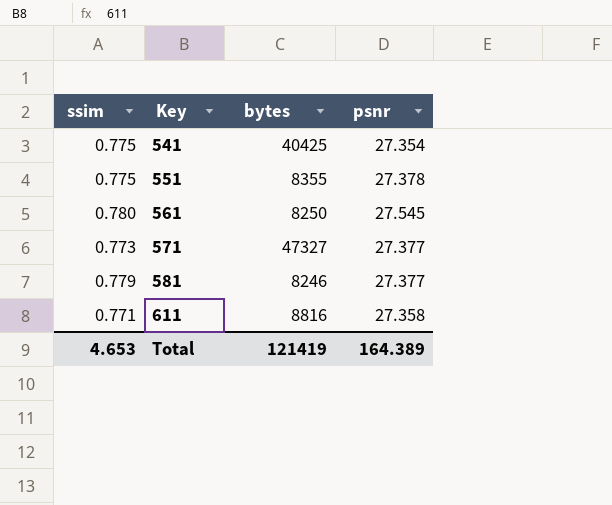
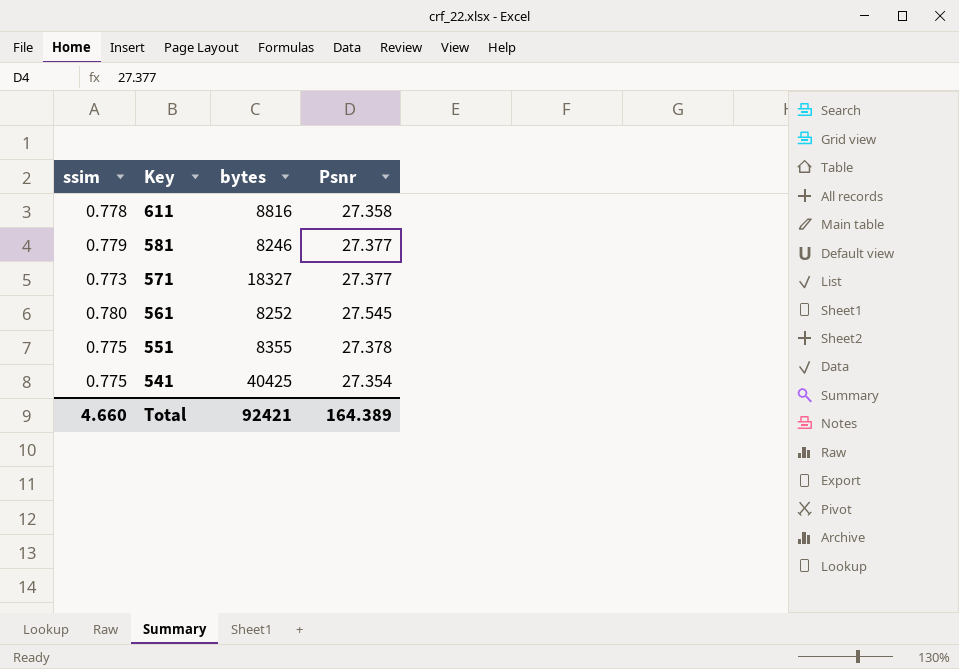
row order: Key ascending -> Key descending
column name: psnr -> Psnr
611 | ssim: 0.771 -> 0.778
571 | bytes: 47327 -> 18327
561 | bytes: 8250 -> 8252
Total | ssim: 4.653 -> 4.660
Total | bytes: 121419 -> 92421

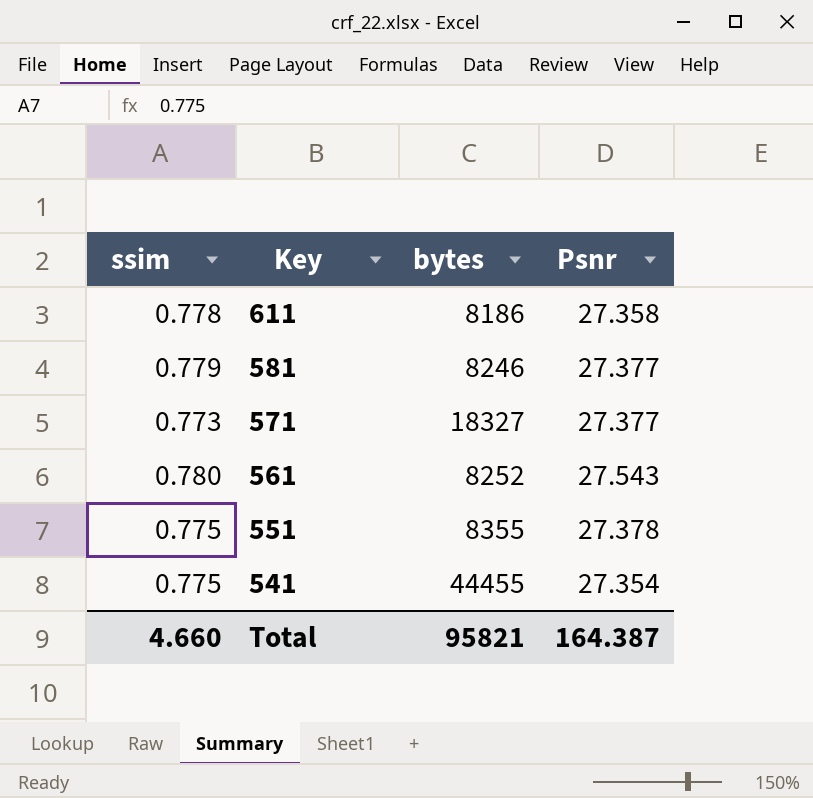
611 | bytes: 8816 -> 8186
561 | Psnr: 27.545 -> 27.543
541 | bytes: 40425 -> 44455
Total | bytes: 92421 -> 95821
Total | Psnr: 164.389 -> 164.387

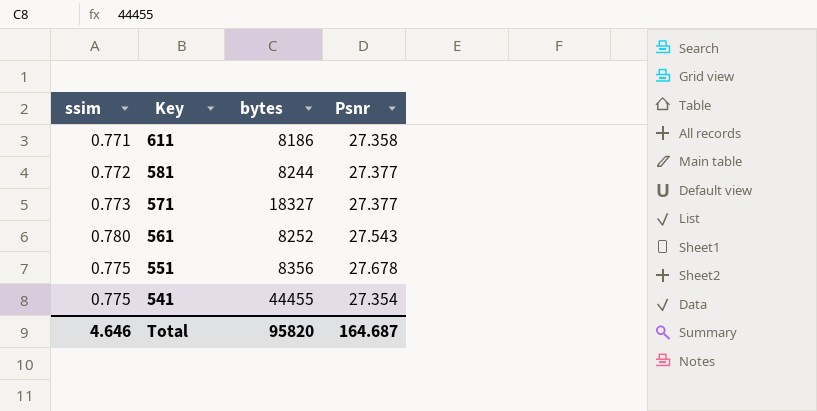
611 | ssim: 0.778 -> 0.771
581 | ssim: 0.779 -> 0.772
581 | bytes: 8246 -> 8244
551 | bytes: 8355 -> 8356
551 | Psnr: 27.378 -> 27.678
Total | ssim: 4.660 -> 4.646
Total | bytes: 95821 -> 95820
Total | Psnr: 164.387 -> 164.687

